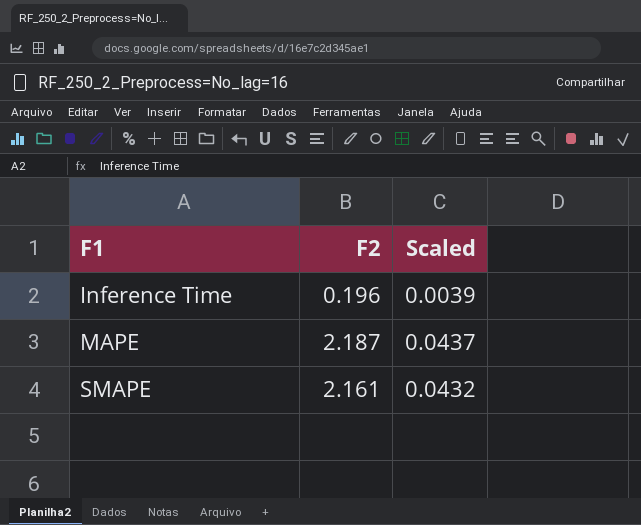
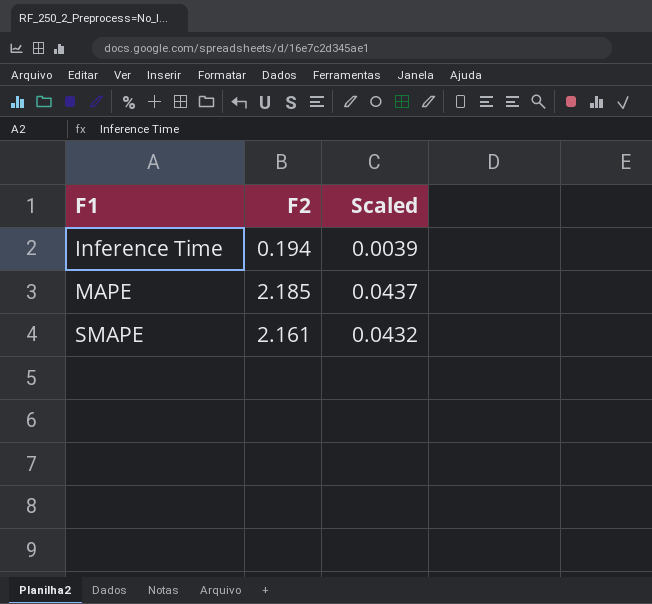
Inference Time | F2: 0.196 -> 0.194
MAPE | F2: 2.187 -> 2.185

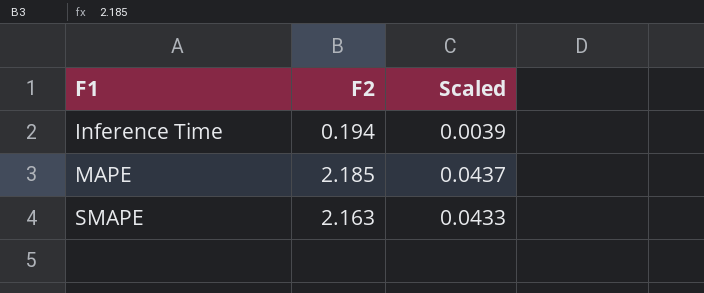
SMAPE | F2: 2.161 -> 2.163
SMAPE | Scaled: 0.0432 -> 0.0433

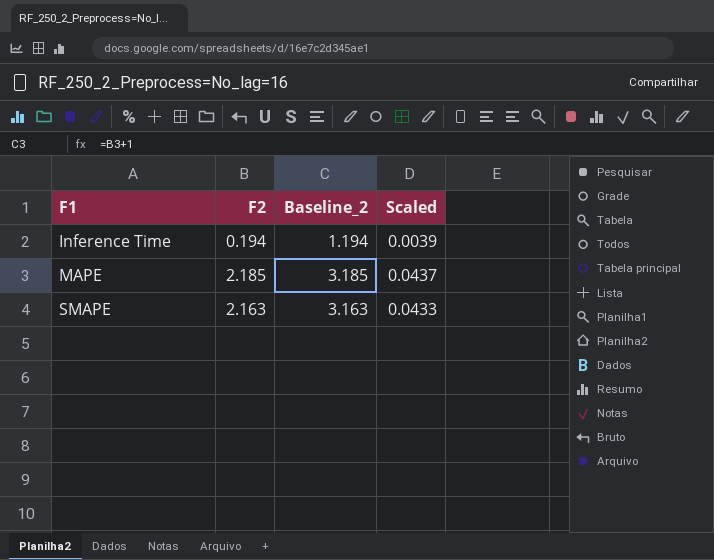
column Baseline_2 | formula: none -> [F2] + 1

